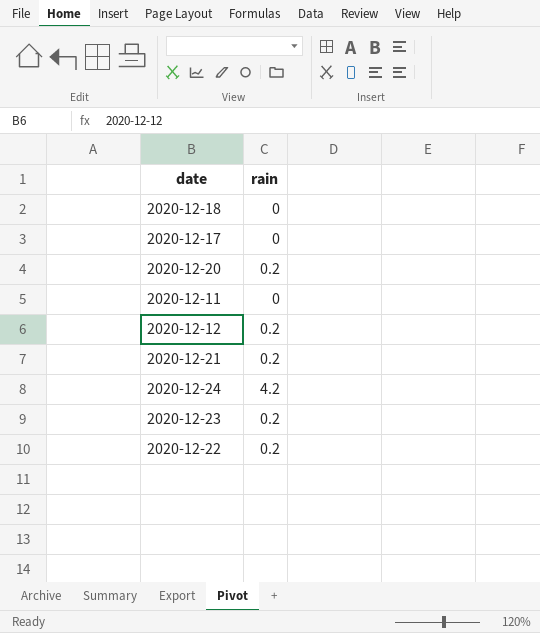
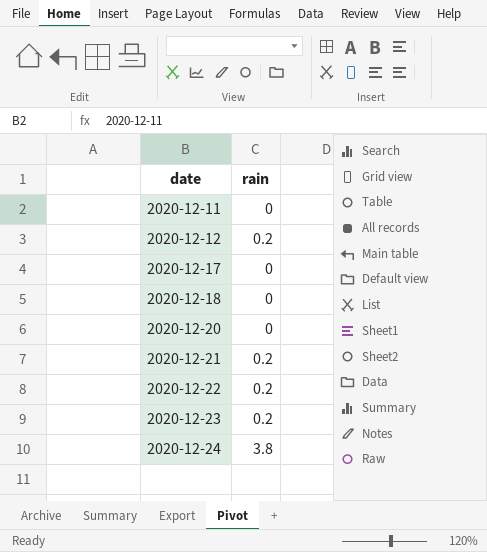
row order: none -> date ascending
2020-12-20 | rain: 0.2 -> 0
2020-12-24 | rain: 4.2 -> 3.8

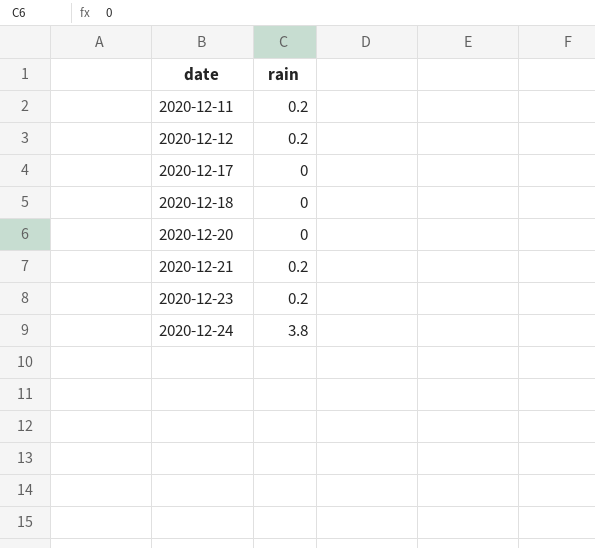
row 2020-12-22: 0.2 -> none
2020-12-11 | rain: 0 -> 0.2

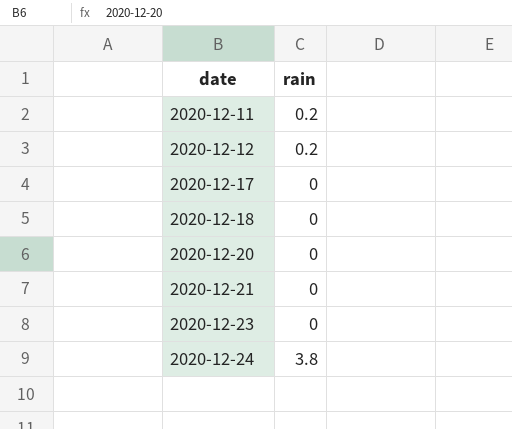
2020-12-21 | rain: 0.2 -> 0
2020-12-23 | rain: 0.2 -> 0

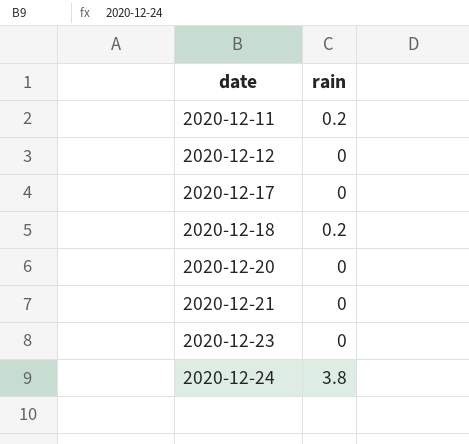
2020-12-12 | rain: 0.2 -> 0
2020-12-18 | rain: 0 -> 0.2

